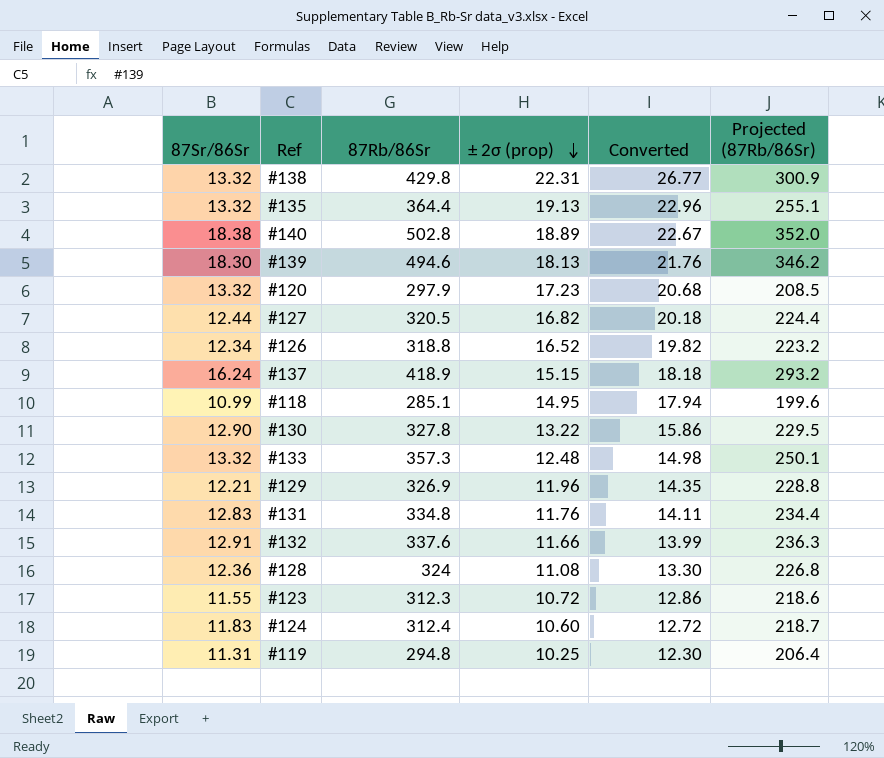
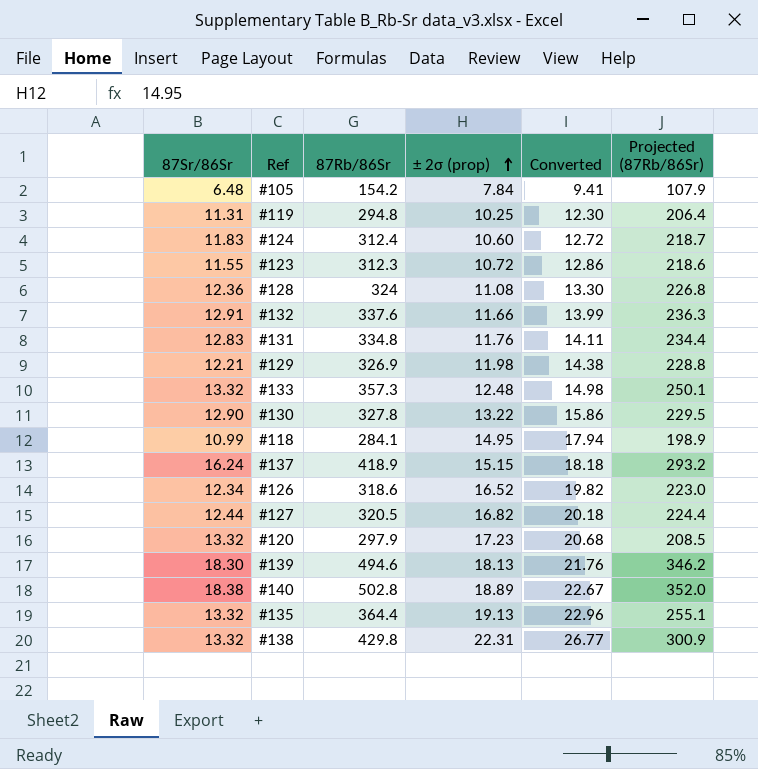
row order: ± 2σ (prop) descending -> ± 2σ (prop) ascending
row #105: none -> 6.48 | 154.2 | 7.84 | 9.41 | 107.9
#129 | ± 2σ (prop): 11.96 -> 11.98
#129 | Converted: 14.35 -> 14.38
#118 | 87Rb/86Sr: 285.1 -> 284.1
#118 | Projected (87Rb/86Sr): 199.6 -> 198.9
#126 | 87Rb/86Sr: 318.8 -> 318.6
#126 | Projected (87Rb/86Sr): 223.2 -> 223.0

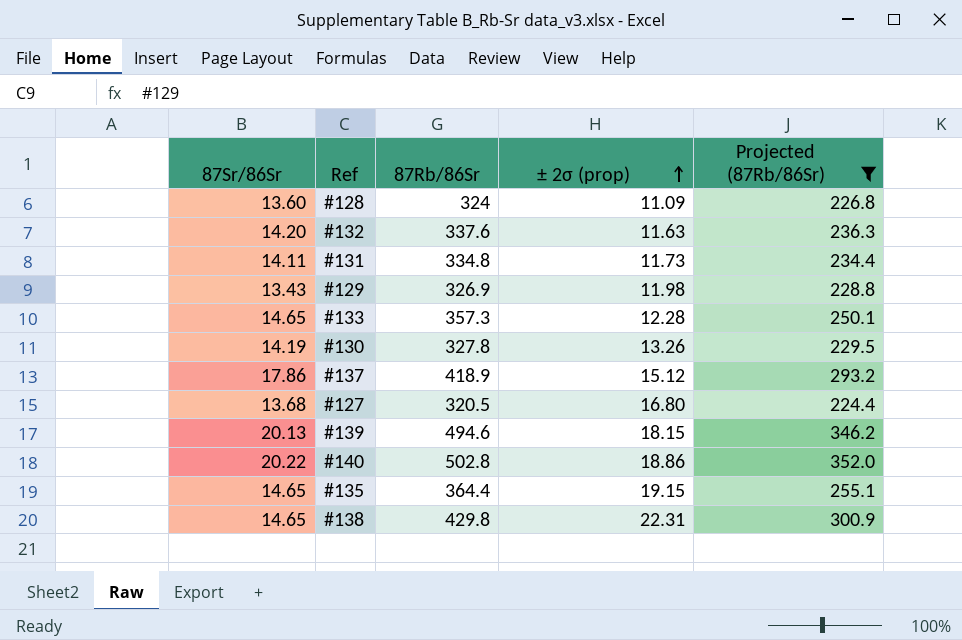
filter: none -> Projected (87Rb/86Sr) >= 224.4
column Converted | formula: [± 2σ (prop)] * 1.2 -> none
#128 | 87Sr/86Sr: 12.36 -> 13.60
#128 | ± 2σ (prop): 11.08 -> 11.09
#132 | 87Sr/86Sr: 12.91 -> 14.20
#132 | ± 2σ (prop): 11.66 -> 11.63
#131 | 87Sr/86Sr: 12.83 -> 14.11
#131 | ± 2σ (prop): 11.76 -> 11.73
#129 | 87Sr/86Sr: 12.21 -> 13.43
#133 | 87Sr/86Sr: 13.32 -> 14.65
#133 | ± 2σ (prop): 12.48 -> 12.28
#130 | 87Sr/86Sr: 12.90 -> 14.19
#130 | ± 2σ (prop): 13.22 -> 13.26
#137 | 87Sr/86Sr: 16.24 -> 17.86
#137 | ± 2σ (prop): 15.15 -> 15.12
#127 | 87Sr/86Sr: 12.44 -> 13.68
#127 | ± 2σ (prop): 16.82 -> 16.80
#139 | 87Sr/86Sr: 18.30 -> 20.13
#139 | ± 2σ (prop): 18.13 -> 18.15
#140 | 87Sr/86Sr: 18.38 -> 20.22
#140 | ± 2σ (prop): 18.89 -> 18.86
#135 | 87Sr/86Sr: 13.32 -> 14.65
#135 | ± 2σ (prop): 19.13 -> 19.15
#138 | 87Sr/86Sr: 13.32 -> 14.65

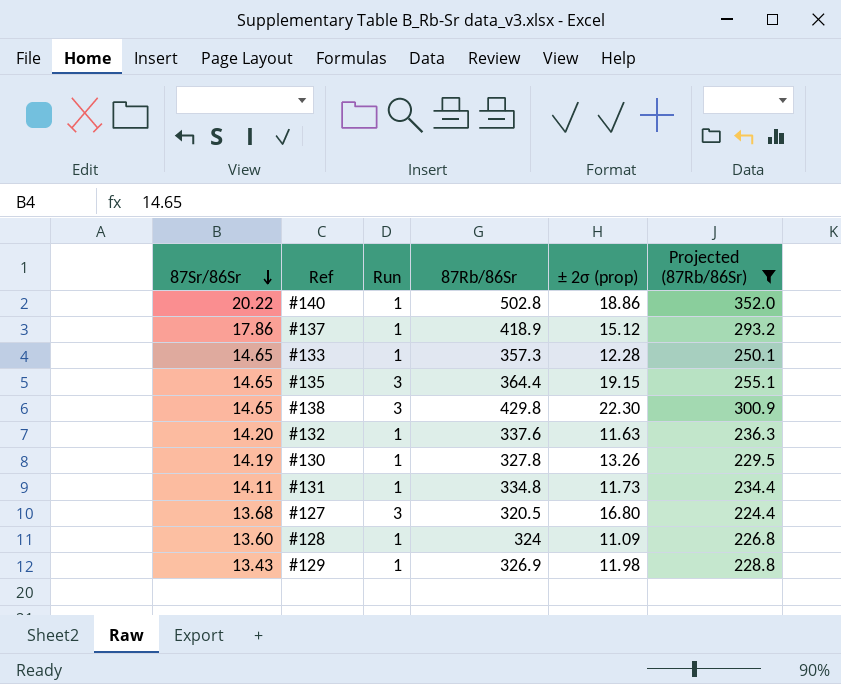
row order: ± 2σ (prop) ascending -> 87Sr/86Sr descending
column Run | position: none -> 3
row #139: 20.13 | 494.6 | 18.15 | 346.2 -> none
#138 | ± 2σ (prop): 22.31 -> 22.30

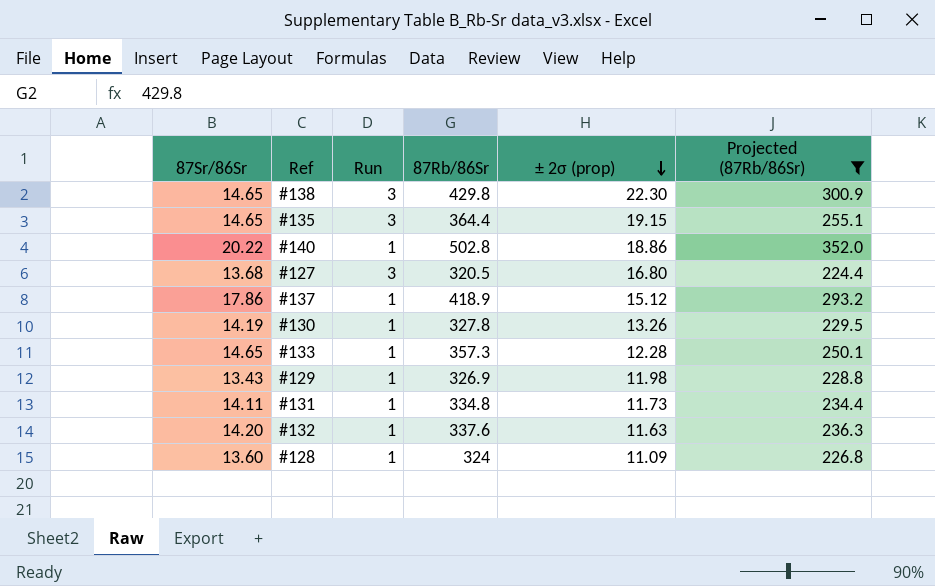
row order: 87Sr/86Sr descending -> ± 2σ (prop) descending

